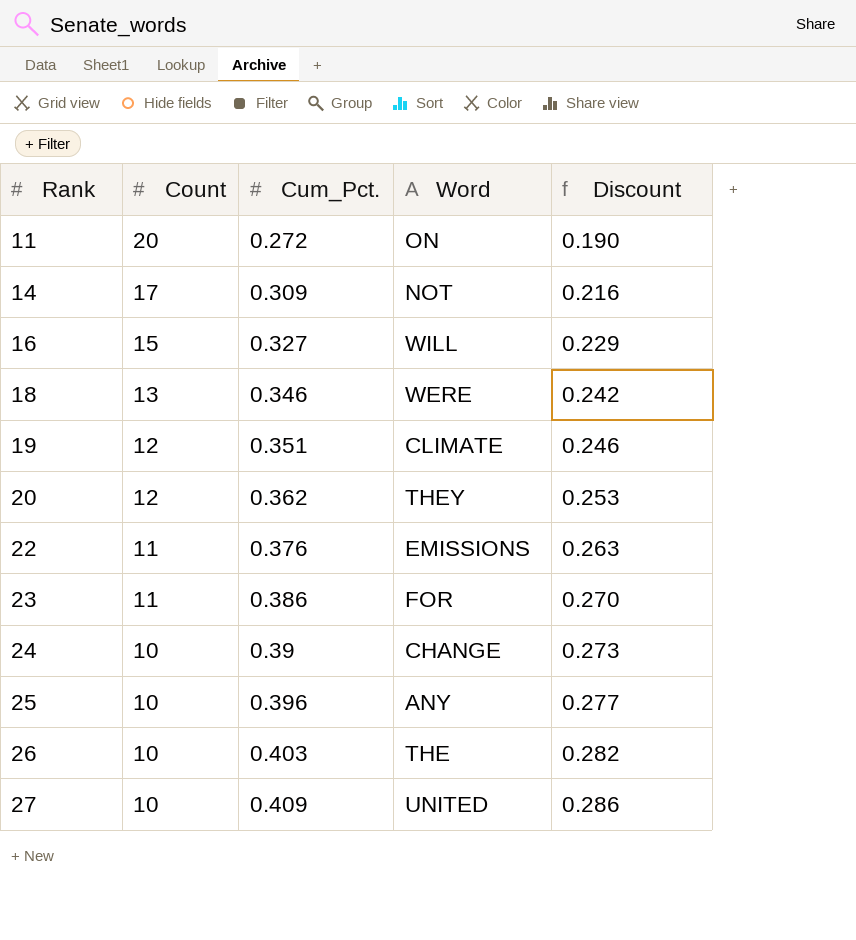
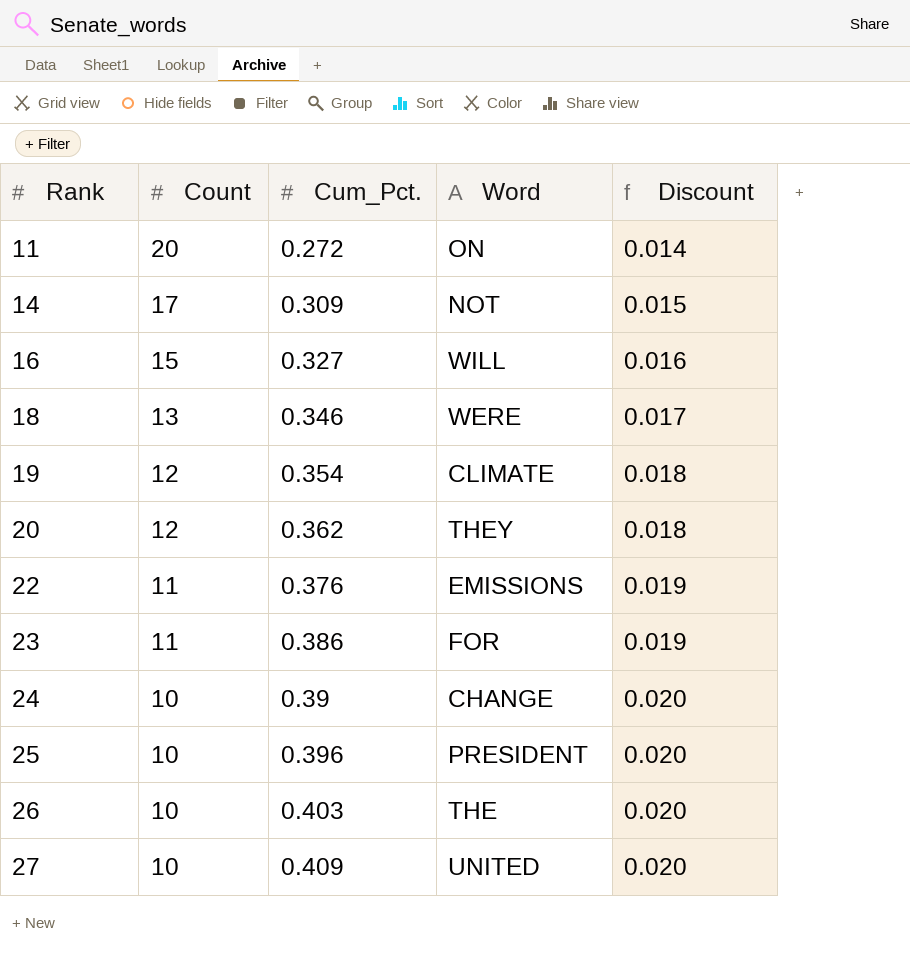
column Discount | formula: [Cum_Pct.] * 0.7 -> [Cum_Pct.] * 0.05
19 | Cum_Pct.: 0.351 -> 0.354
25 | Word: ANY -> PRESIDENT

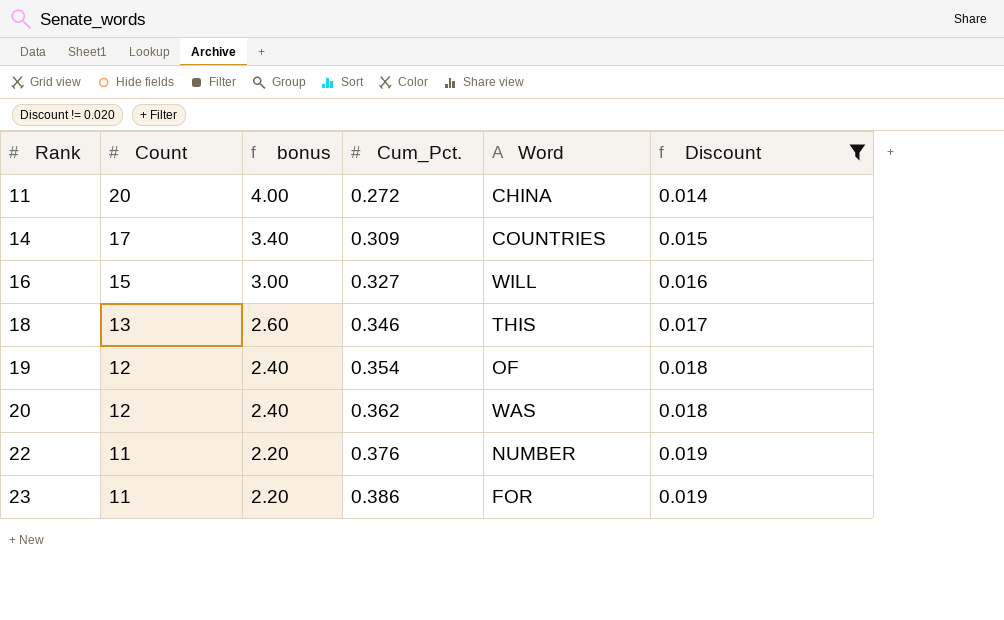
filter: none -> Discount != 0.020
column bonus | formula: none -> [Count] * 0.2
11 | Word: ON -> CHINA
14 | Word: NOT -> COUNTRIES
18 | Word: WERE -> THIS
19 | Word: CLIMATE -> OF
20 | Word: THEY -> WAS
22 | Word: EMISSIONS -> NUMBER

